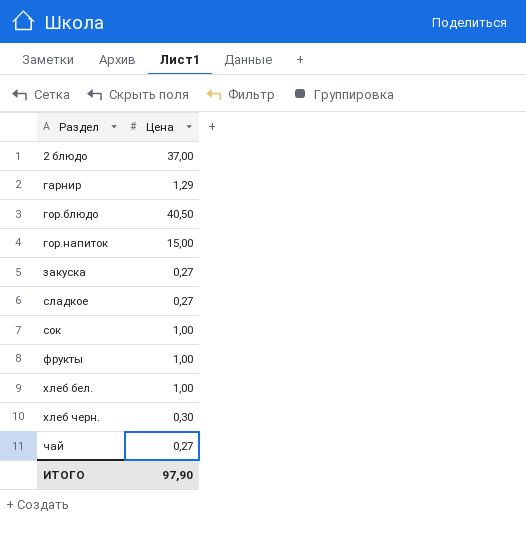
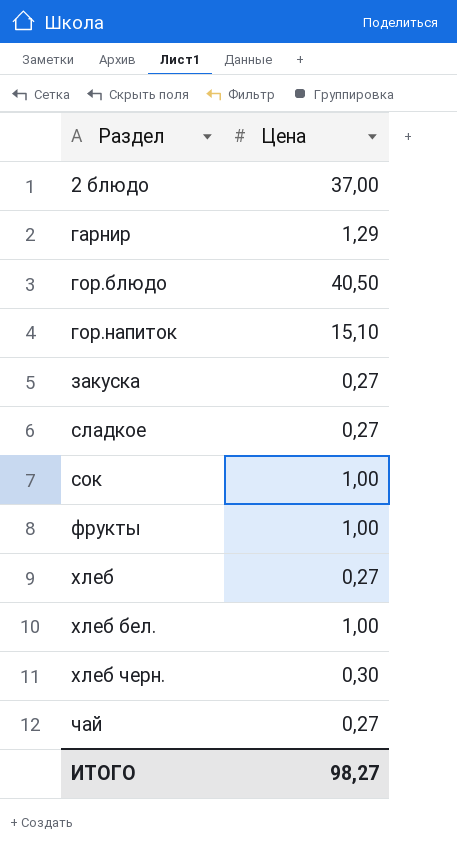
гор.напиток | Цена: 15,00 -> 15,10
row хлеб: none -> 0,27
ИТОГО | Цена: 97,90 -> 98,27

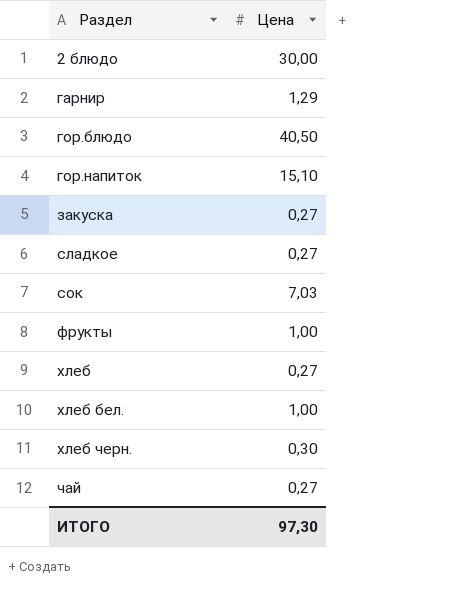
2 блюдо | Цена: 37,00 -> 30,00
сок | Цена: 1,00 -> 7,03
ИТОГО | Цена: 98,27 -> 97,30

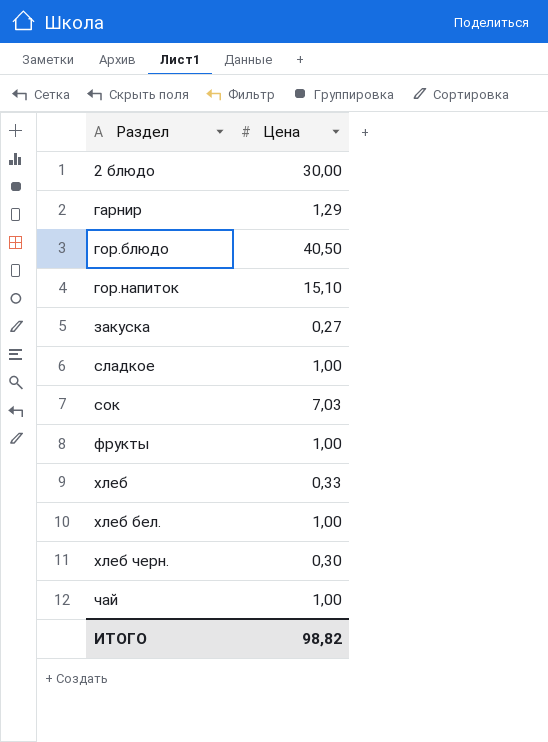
сладкое | Цена: 0,27 -> 1,00
хлеб | Цена: 0,27 -> 0,33
чай | Цена: 0,27 -> 1,00
ИТОГО | Цена: 97,30 -> 98,82

